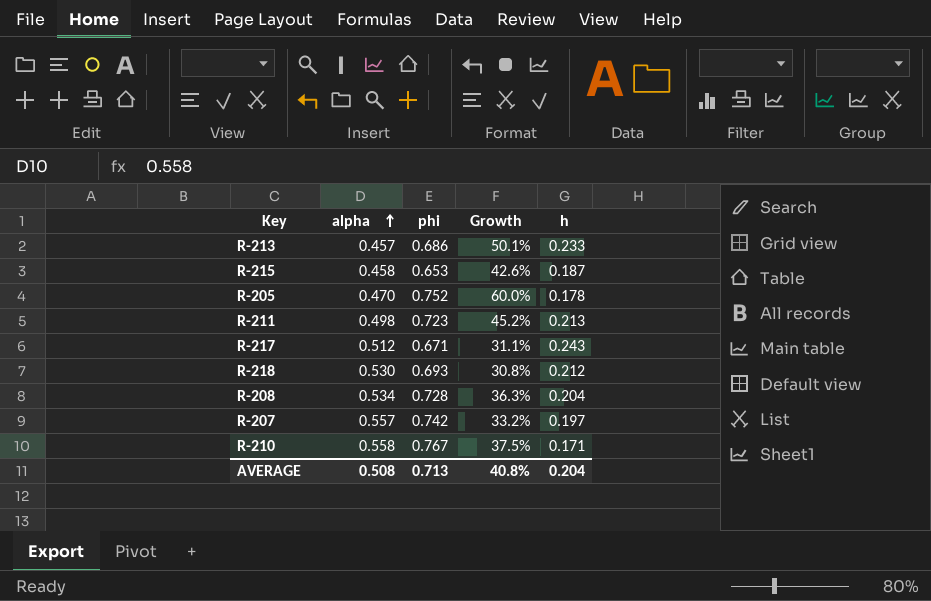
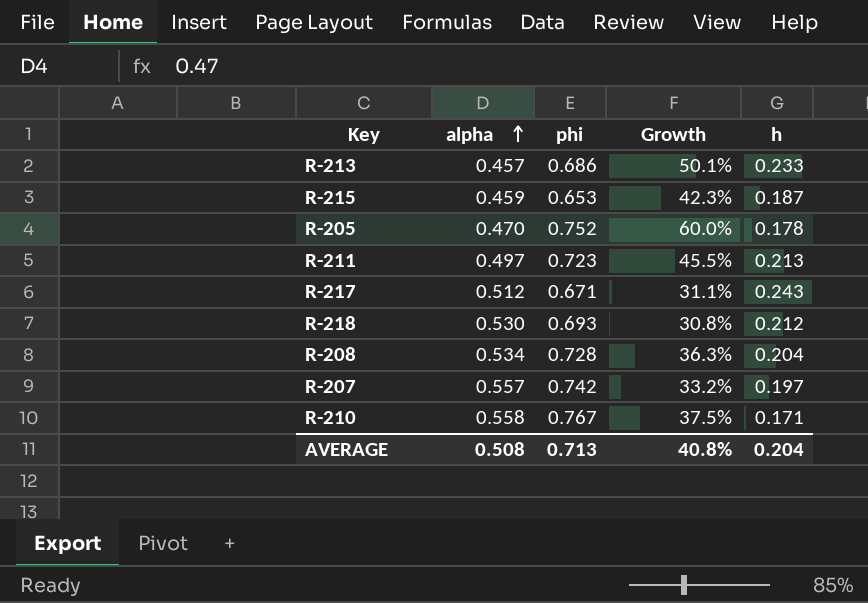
R-215 | alpha: 0.458 -> 0.459
R-215 | Growth: 42.6% -> 42.3%
R-211 | alpha: 0.498 -> 0.497
R-211 | Growth: 45.2% -> 45.5%

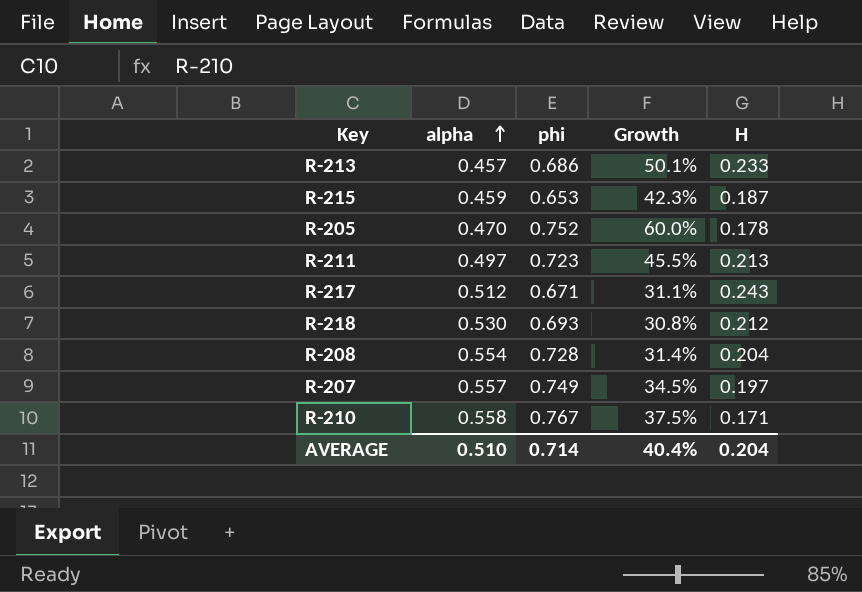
column name: h -> H
R-208 | alpha: 0.534 -> 0.554
R-208 | Growth: 36.3% -> 31.4%
R-207 | phi: 0.742 -> 0.749
R-207 | Growth: 33.2% -> 34.5%
AVERAGE | alpha: 0.508 -> 0.510
AVERAGE | phi: 0.713 -> 0.714
AVERAGE | Growth: 40.8% -> 40.4%

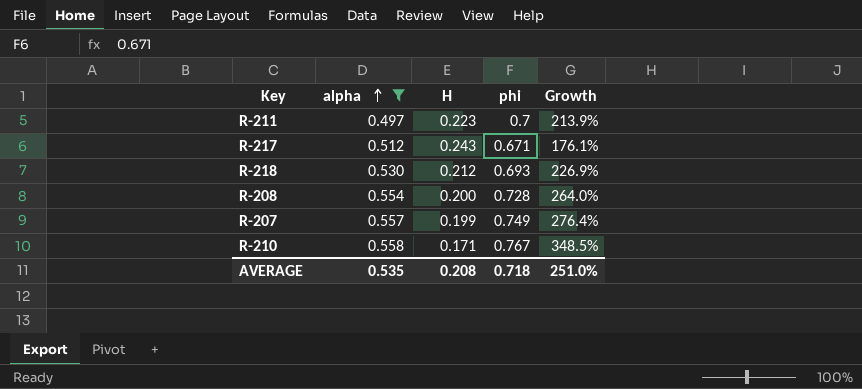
filter: none -> alpha >= 0.497
column H | position: 5 -> 3
column Growth | formula: ([phi] - [alpha]) / [alpha] -> ([phi] - [H]) / [H]
R-211 | H: 0.213 -> 0.223
R-211 | phi: 0.723 -> 0.7
R-208 | H: 0.204 -> 0.200
R-207 | H: 0.197 -> 0.199
AVERAGE | alpha: 0.510 -> 0.535
AVERAGE | H: 0.204 -> 0.208
AVERAGE | phi: 0.714 -> 0.718
AVERAGE | Growth: 40.4% -> 251.0%

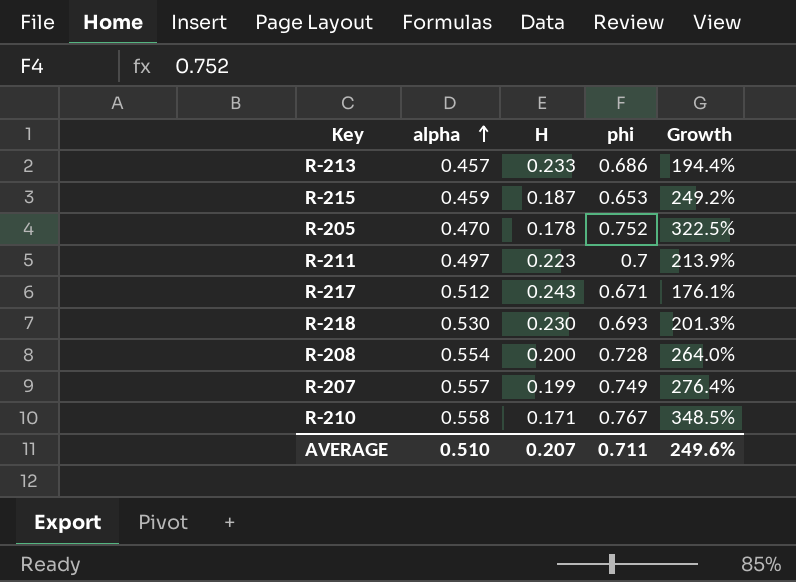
filter: alpha >= 0.497 -> none
R-218 | H: 0.212 -> 0.230
R-218 | Growth: 226.9% -> 201.3%
AVERAGE | alpha: 0.535 -> 0.510
AVERAGE | H: 0.208 -> 0.207
AVERAGE | phi: 0.718 -> 0.711
AVERAGE | Growth: 251.0% -> 249.6%

